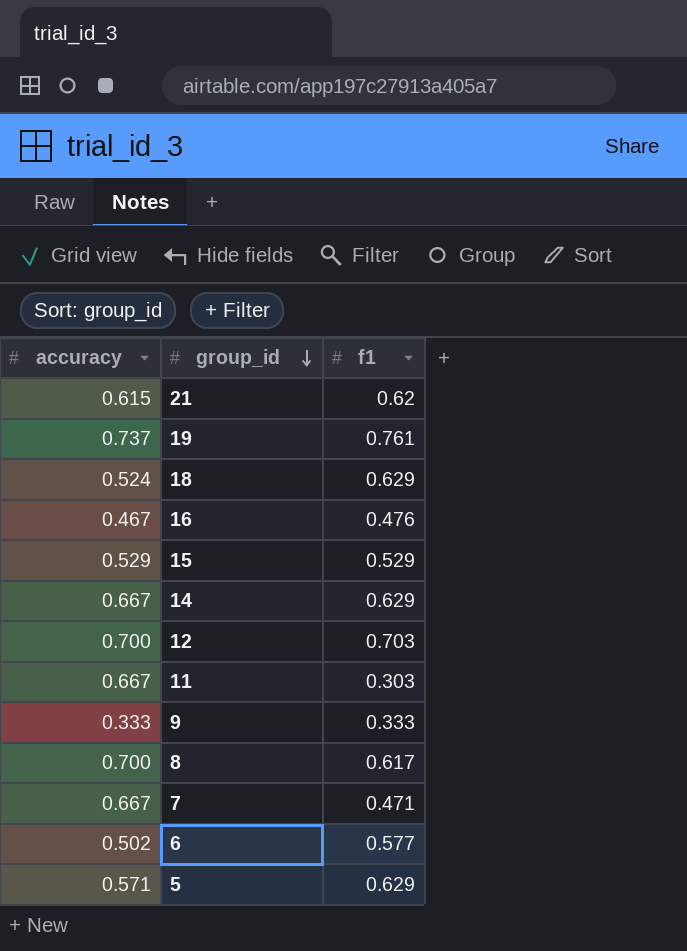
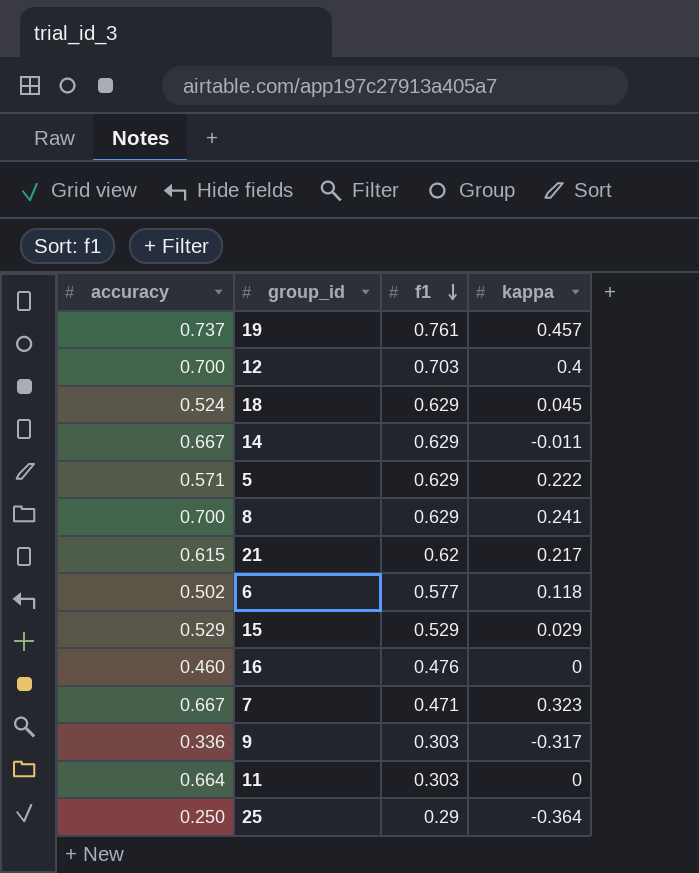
row order: group_id descending -> f1 descending
column kappa | position: none -> 4
8 | f1: 0.617 -> 0.629
16 | accuracy: 0.467 -> 0.460
9 | accuracy: 0.333 -> 0.336
9 | f1: 0.333 -> 0.303
11 | accuracy: 0.667 -> 0.664
row 25: none -> 0.250 | 0.29 | -0.364

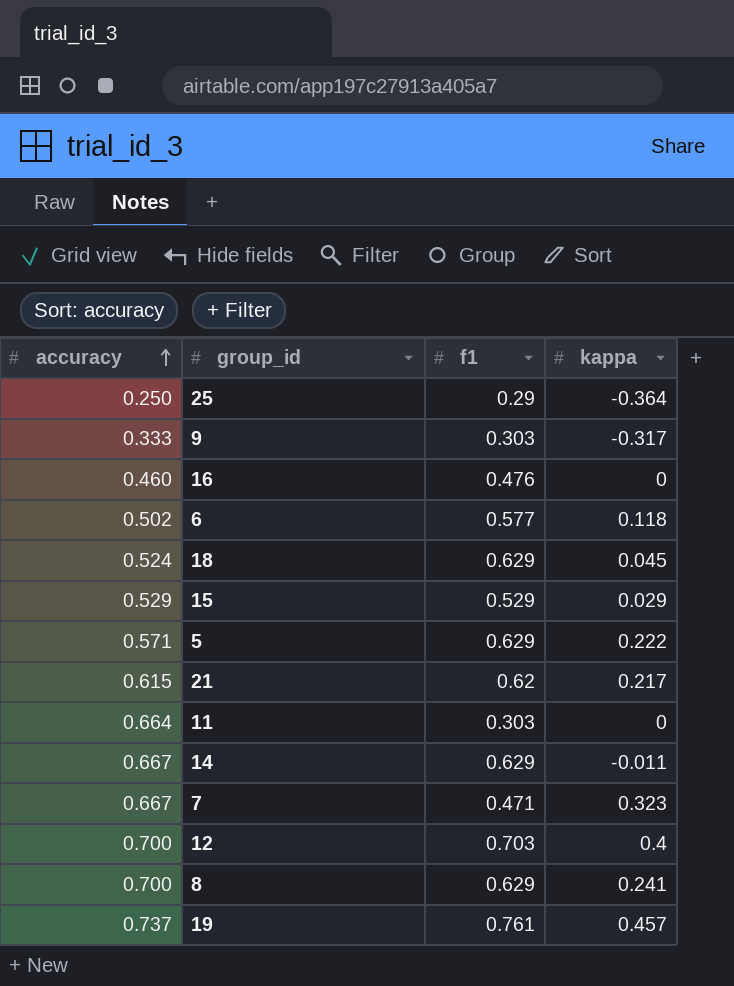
row order: f1 descending -> accuracy ascending
9 | accuracy: 0.336 -> 0.333

